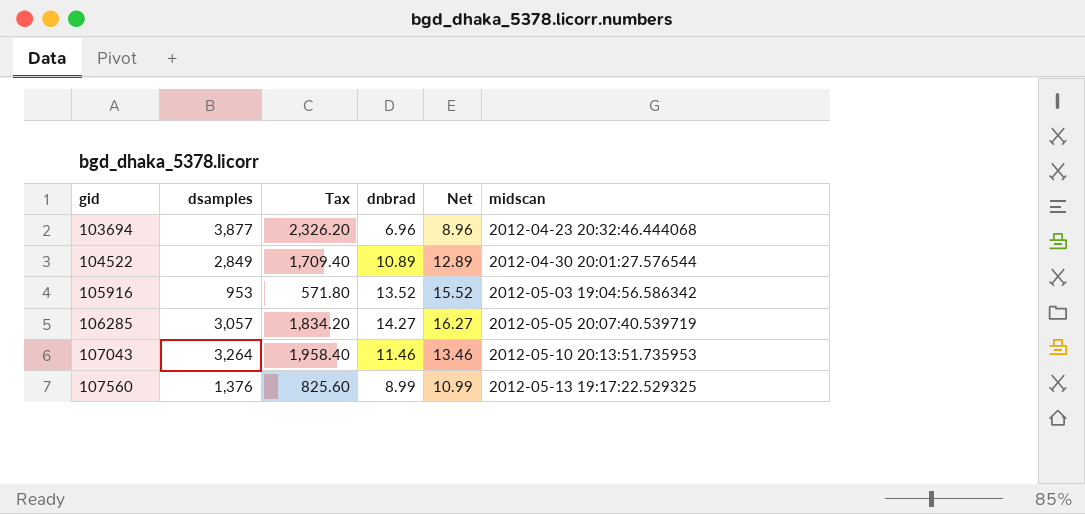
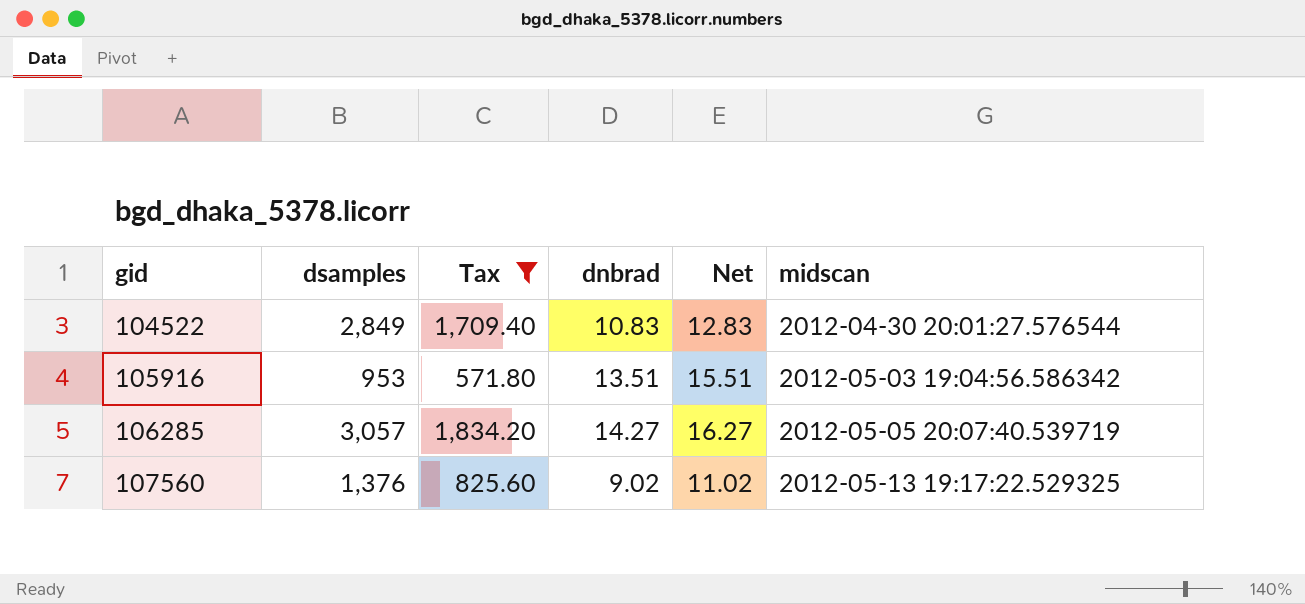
filter: none -> Tax <= 1,834.20
104522 | dnbrad: 10.89 -> 10.83
104522 | Net: 12.89 -> 12.83
105916 | dnbrad: 13.52 -> 13.51
105916 | Net: 15.52 -> 15.51
107560 | dnbrad: 8.99 -> 9.02
107560 | Net: 10.99 -> 11.02

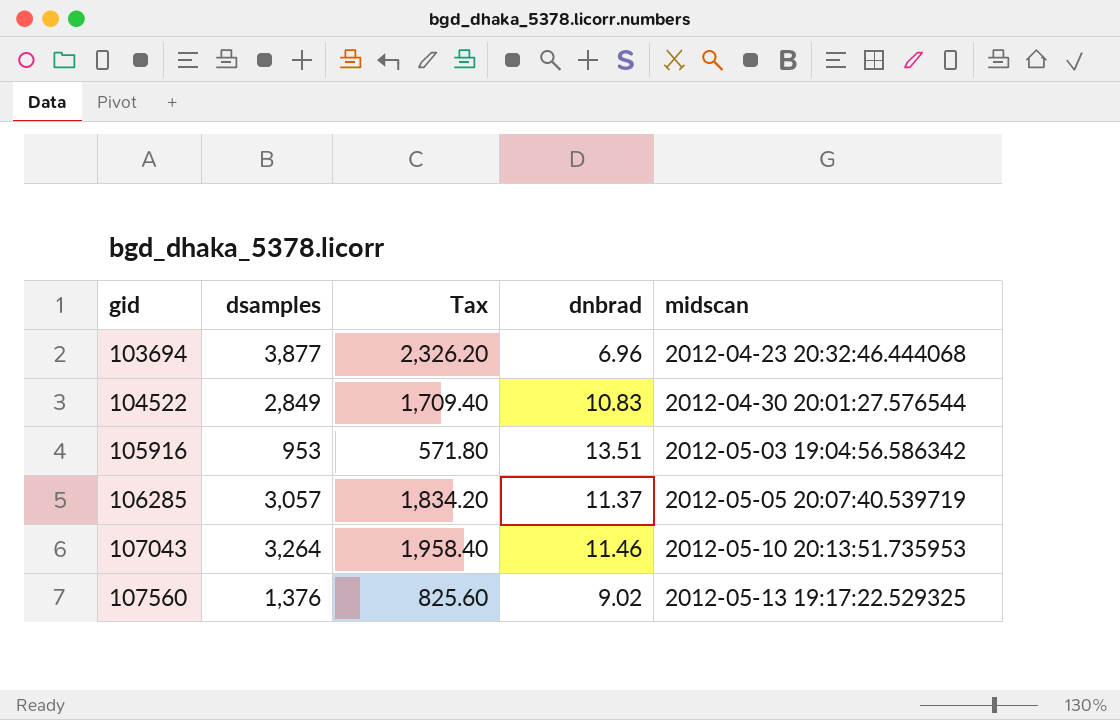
filter: Tax <= 1,834.20 -> none
column Net | formula: [dnbrad] + 2 -> none
106285 | dnbrad: 14.27 -> 11.37

